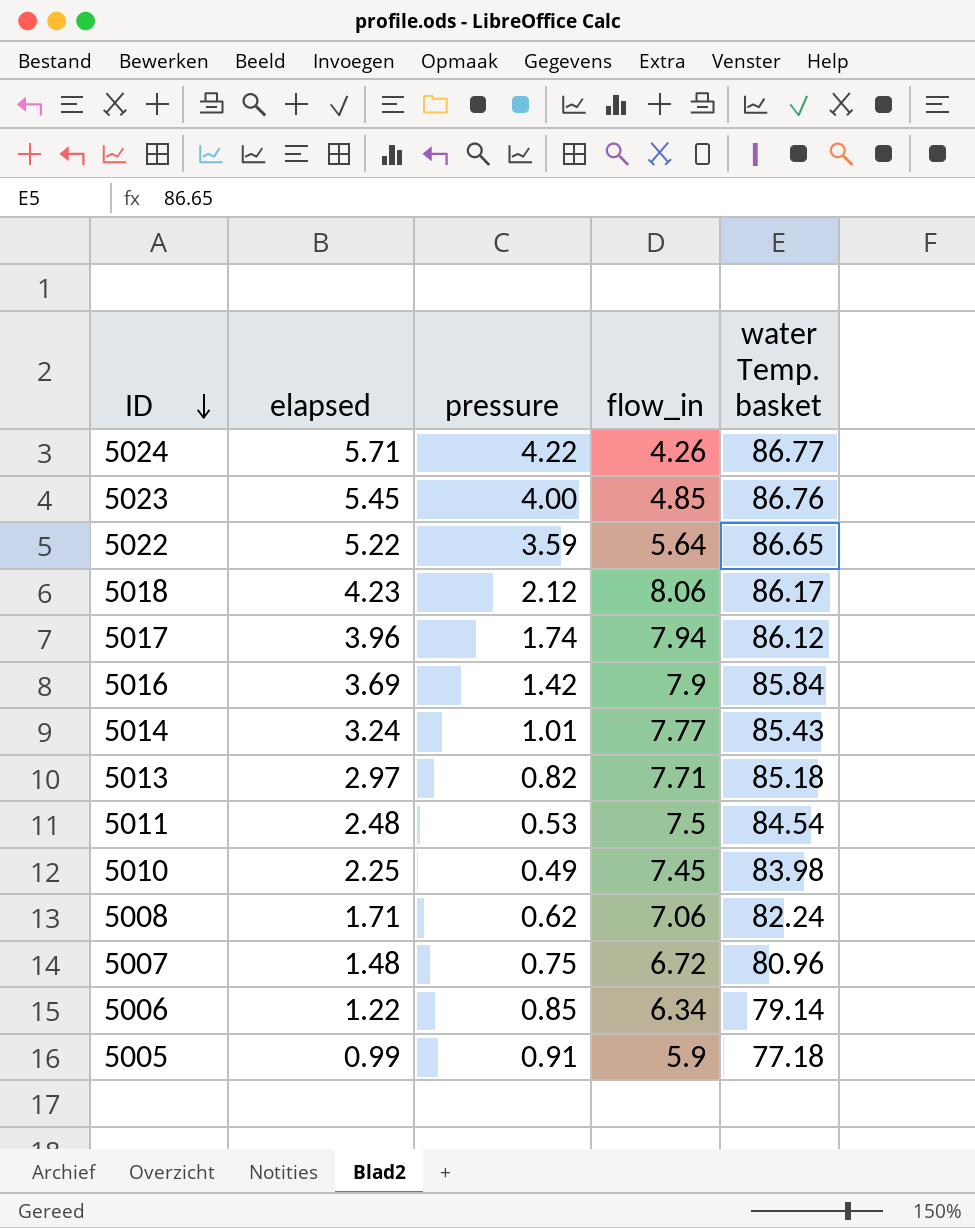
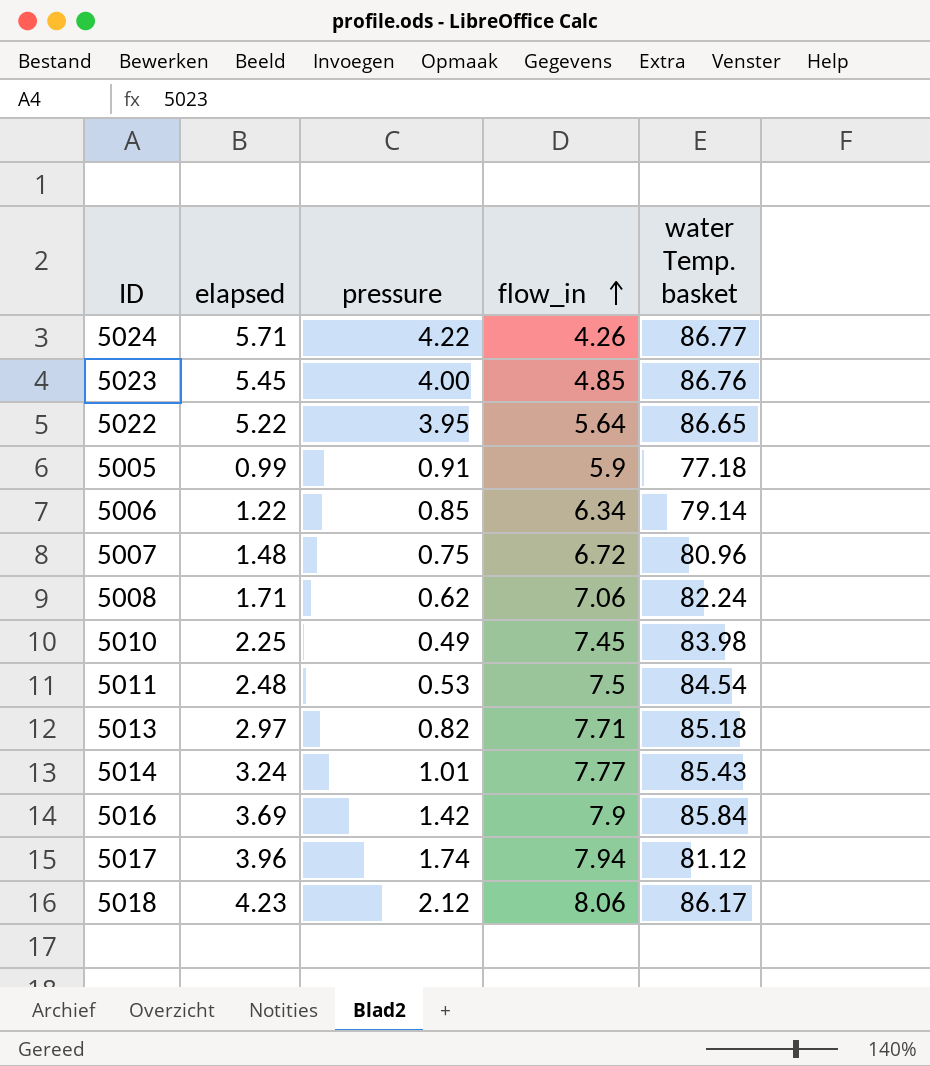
row order: ID descending -> flow_in ascending
5022 | pressure: 3.59 -> 3.95
5017 | water Temp. basket: 86.12 -> 81.12

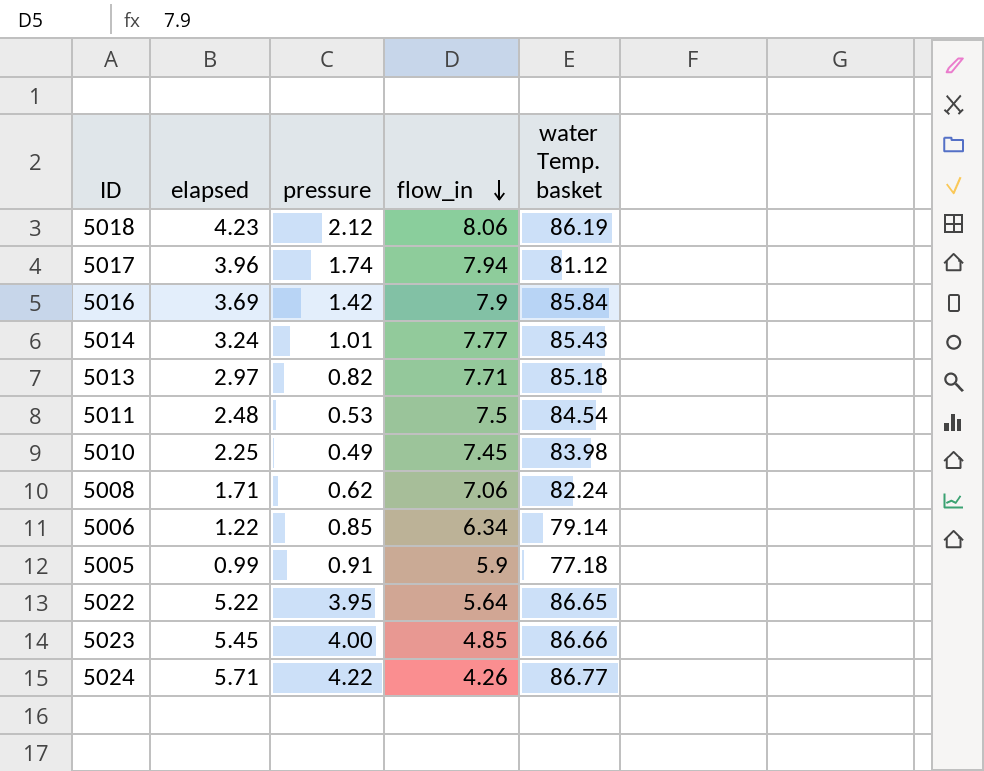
row order: flow_in ascending -> flow_in descending
row 5007: 1.48 | 0.75 | 6.72 | 80.96 -> none
5018 | water Temp. basket: 86.17 -> 86.19
5023 | water Temp. basket: 86.76 -> 86.66

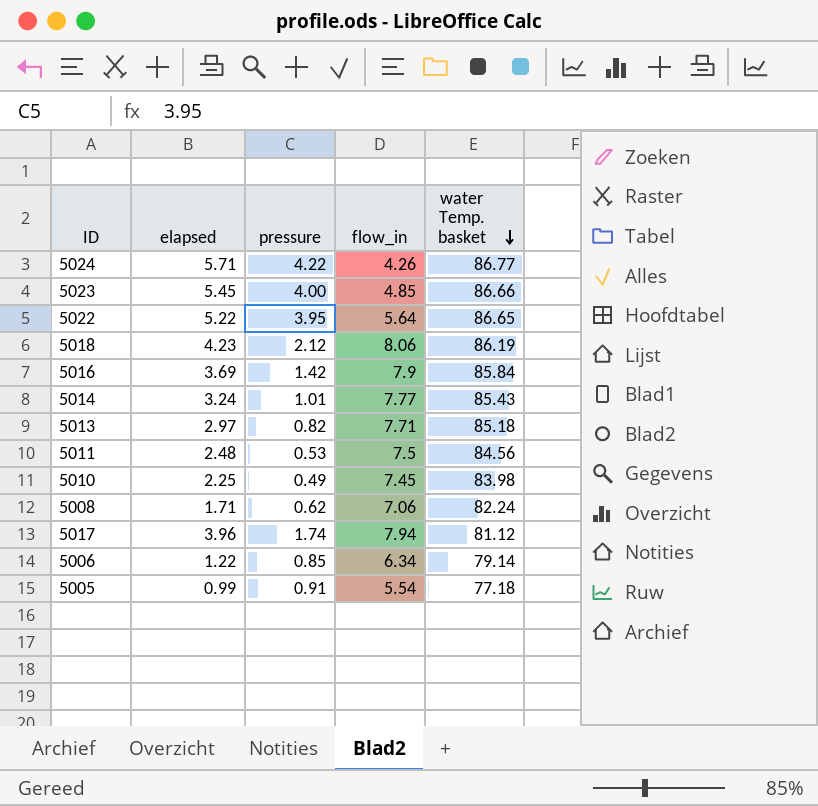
row order: flow_in descending -> water Temp. basket descending
5011 | water Temp. basket: 84.54 -> 84.56
5005 | flow_in: 5.9 -> 5.54

